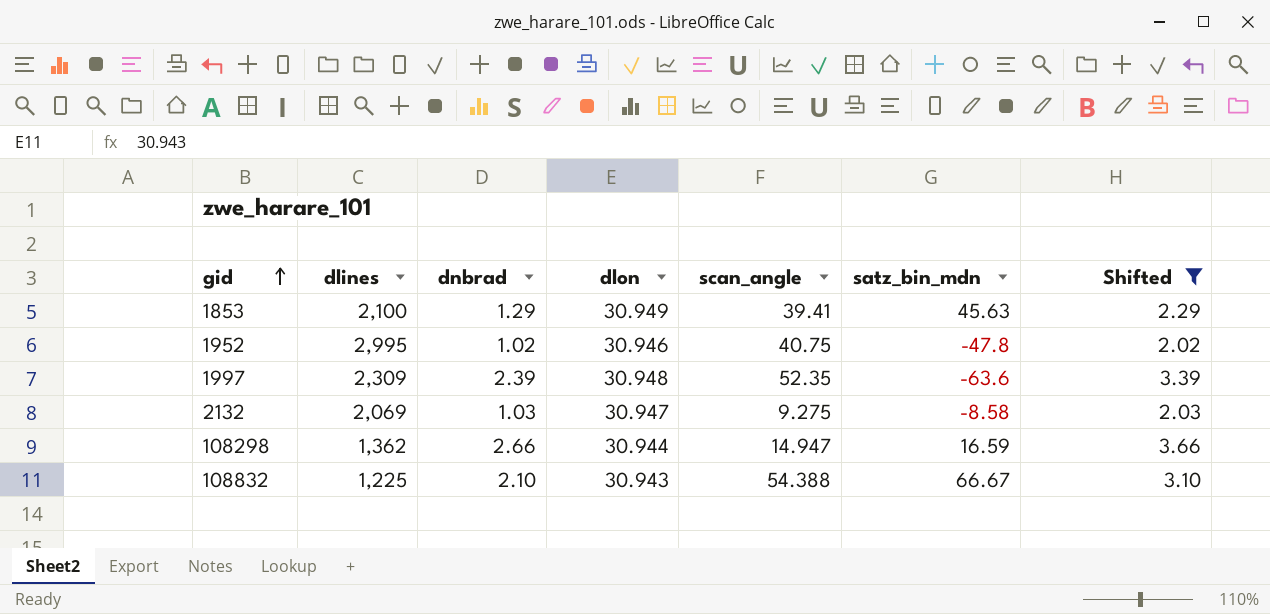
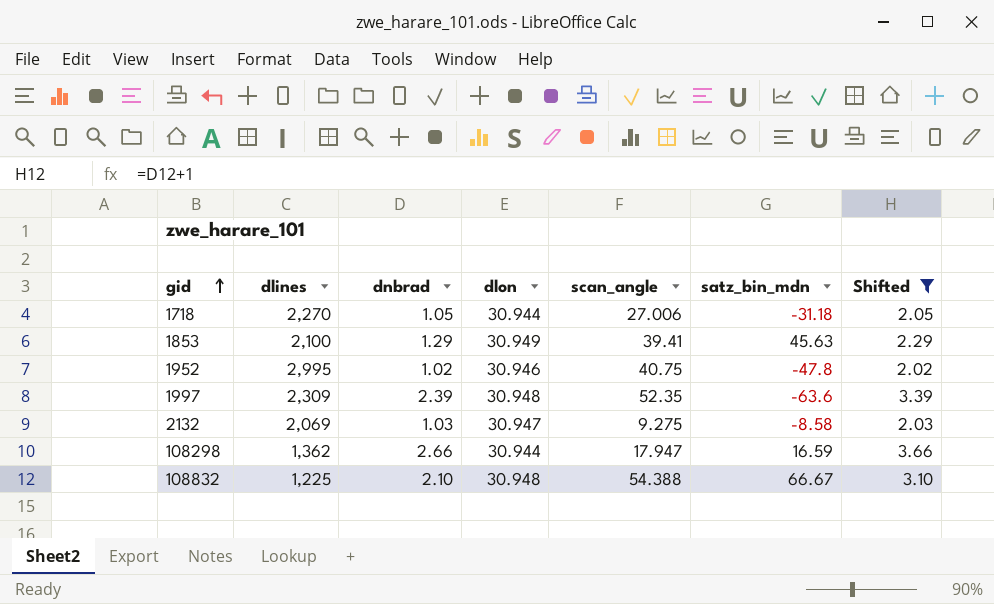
row 1718: none -> 2,270 | 1.05 | 30.944 | 27.006 | -31.18 | 2.05
108298 | scan_angle: 14.947 -> 17.947
108832 | dlon: 30.943 -> 30.948

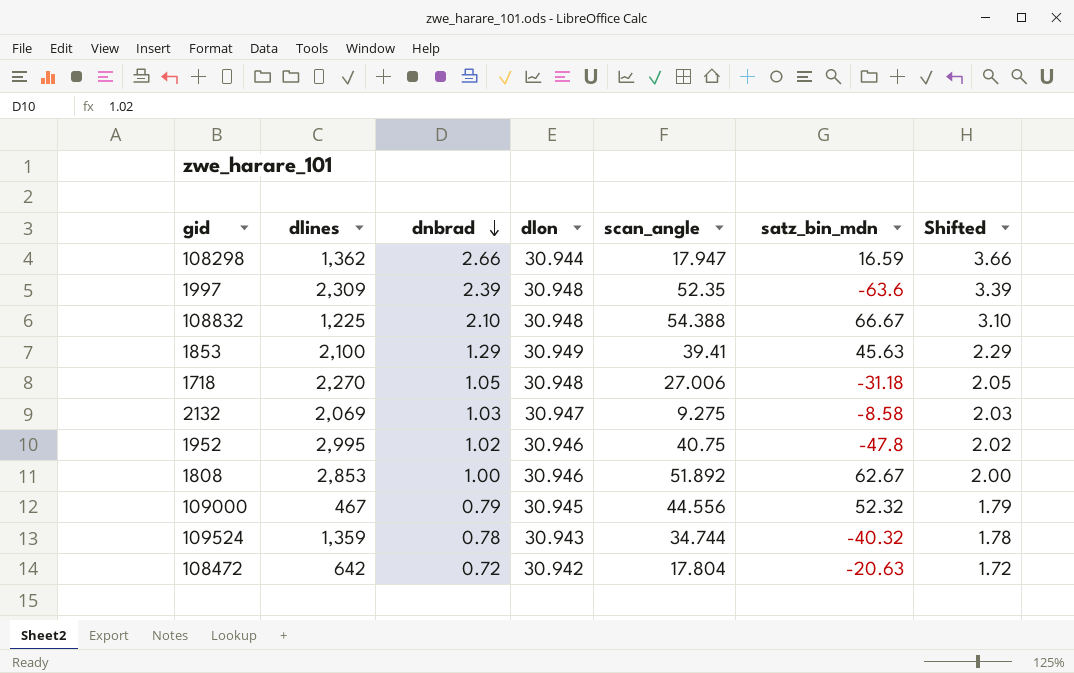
filter: Shifted >= 2.02 -> none
row order: gid ascending -> dnbrad descending
1718 | dlon: 30.944 -> 30.948

